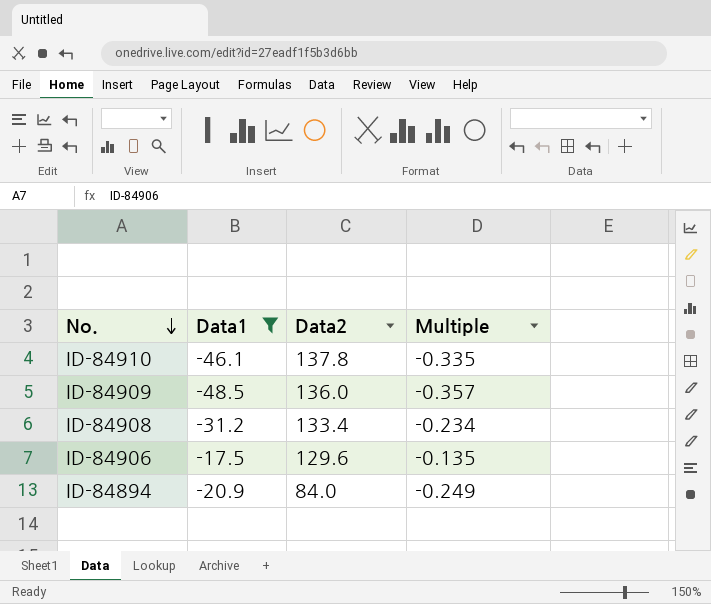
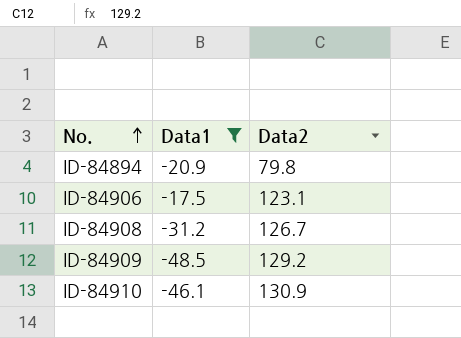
row order: No. descending -> No. ascending
column Multiple | formula: [Data1] / [Data2] -> none
ID-84894 | Data2: 84.0 -> 79.8
ID-84906 | Data2: 129.6 -> 123.1
ID-84908 | Data2: 133.4 -> 126.7
ID-84909 | Data2: 136.0 -> 129.2
ID-84910 | Data2: 137.8 -> 130.9

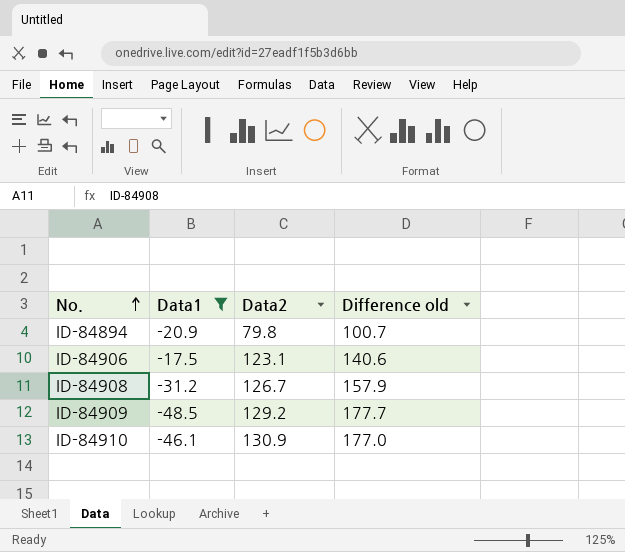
column Difference old | formula: none -> [Data2] - [Data1]

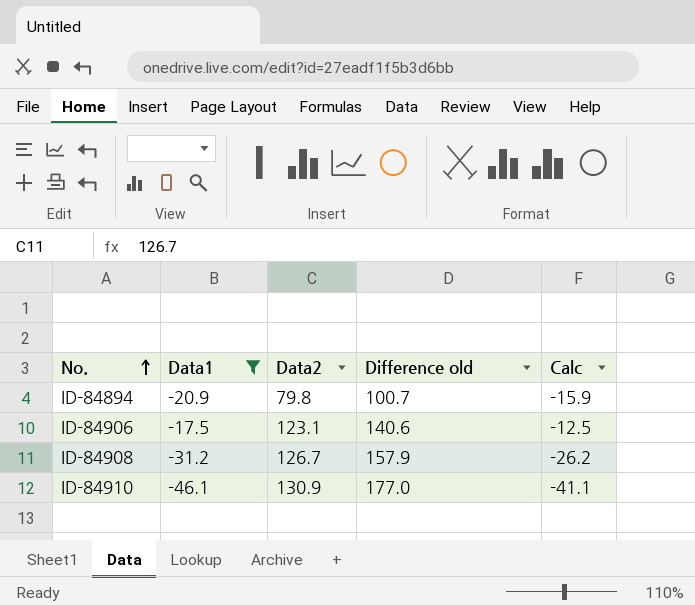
column Calc | formula: none -> [Data1] + 5
row ID-84909: -48.5 | 129.2 | 177.7 -> none

